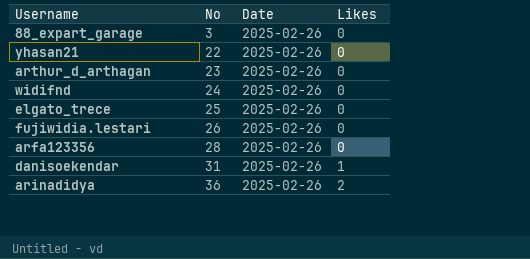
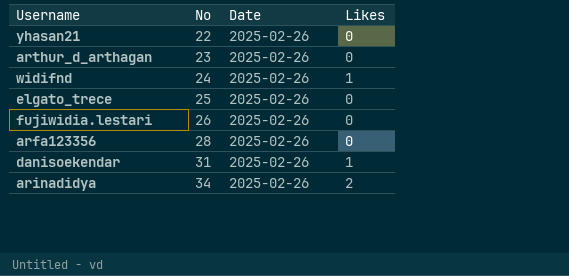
row 88_expart_garage: 3 | 2025-02-26 | 0 -> none
widifnd | Likes: 0 -> 1
arinadidya | No: 36 -> 34

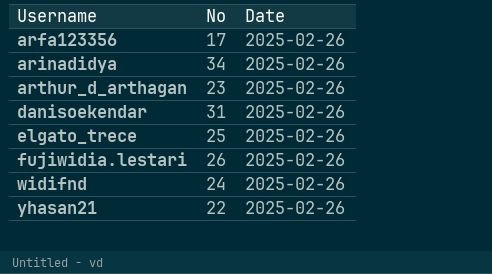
row order: No ascending -> Username ascending
column Likes | position: 4 -> none
arfa123356 | No: 28 -> 17

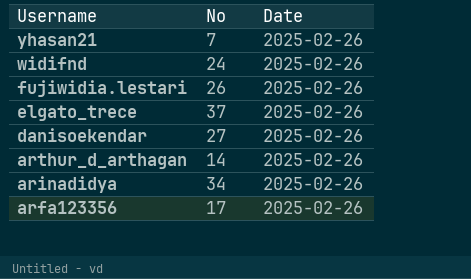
row order: Username ascending -> Username descending
yhasan21 | No: 22 -> 7
elgato_trece | No: 25 -> 37
danisoekendar | No: 31 -> 27
arthur_d_arthagan | No: 23 -> 14

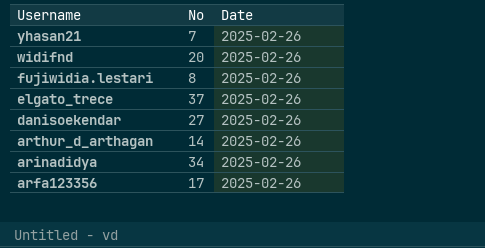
widifnd | No: 24 -> 20
fujiwidia.lestari | No: 26 -> 8

